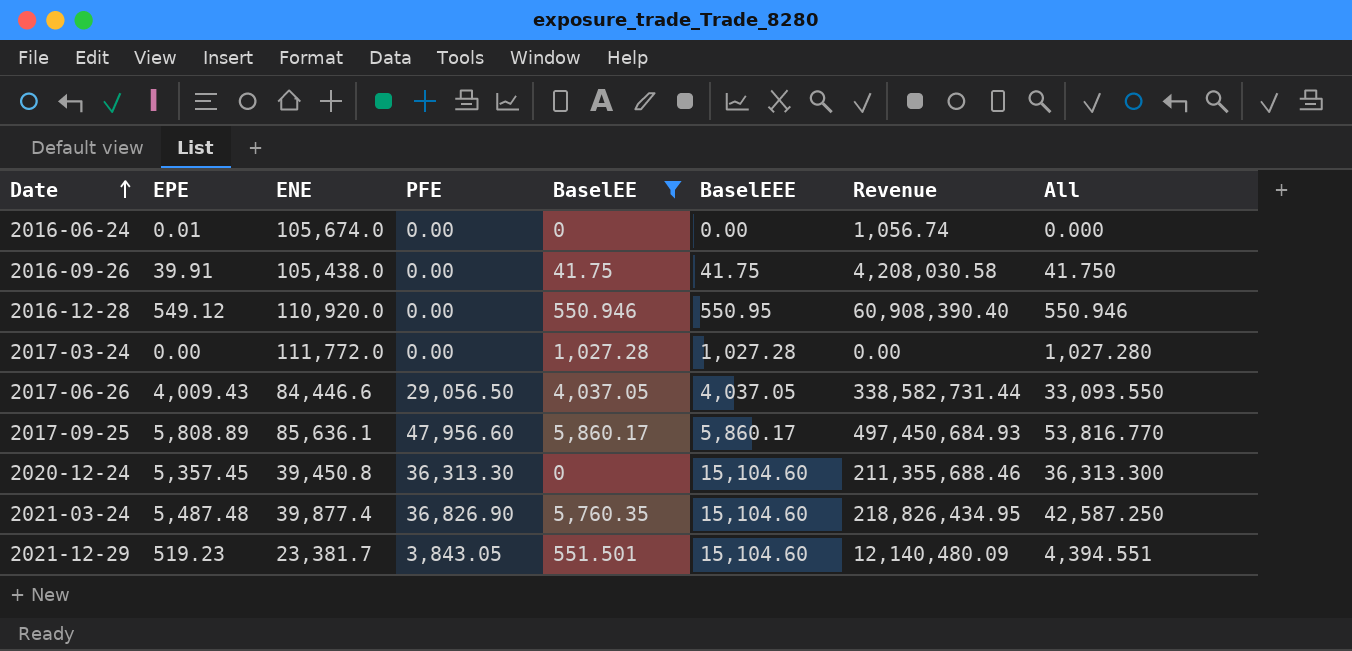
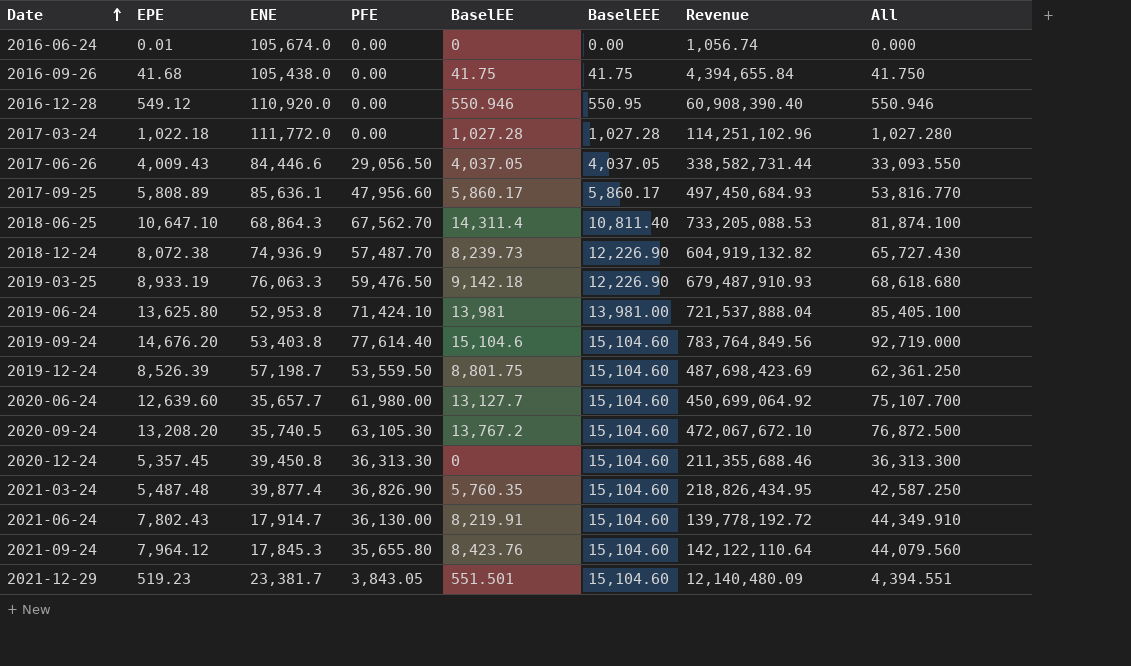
filter: BaselEE <= 5,860.17 -> none
2016-09-26 | EPE: 39.91 -> 41.68
2016-09-26 | Revenue: 4,208,030.58 -> 4,394,655.84
2017-03-24 | EPE: 0.00 -> 1,022.18
2017-03-24 | Revenue: 0.00 -> 114,251,102.96

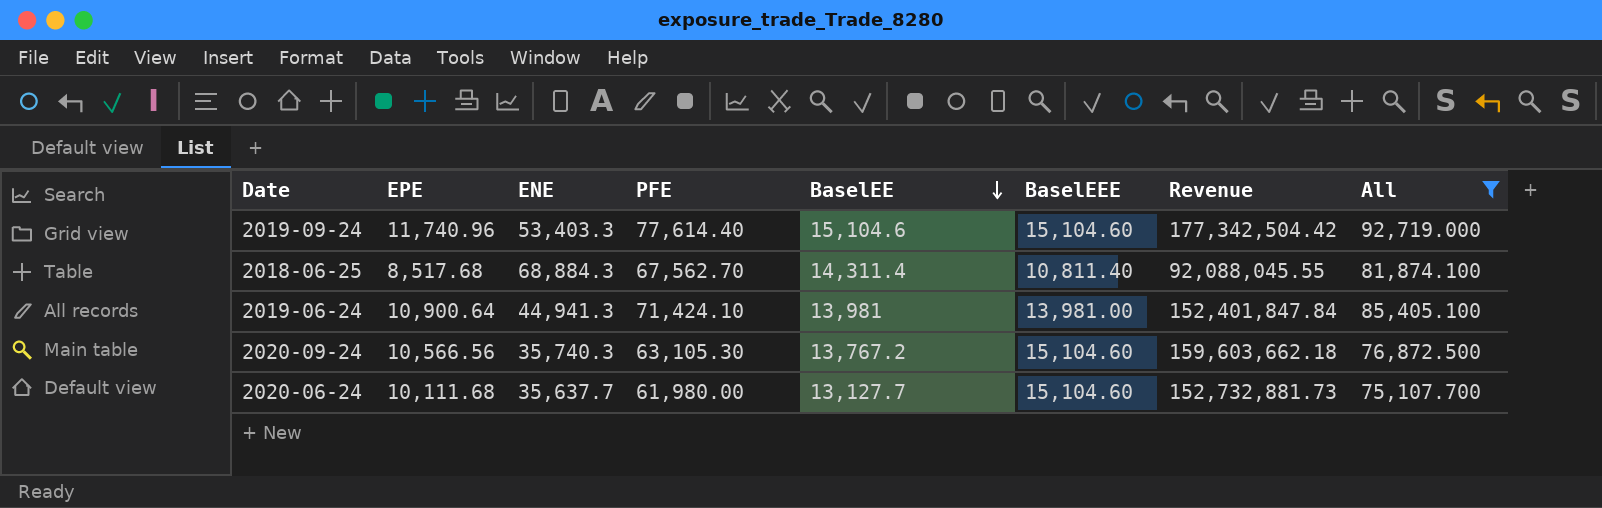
filter: none -> All >= 75,107.700
row order: Date ascending -> BaselEE descending
column Revenue | formula: [EPE] * [ENE] -> [EPE] * [BaselEEE]
2019-09-24 | EPE: 14,676.20 -> 11,740.96
2019-09-24 | ENE: 53,403.8 -> 53,403.3
2018-06-25 | EPE: 10,647.10 -> 8,517.68
2018-06-25 | ENE: 68,864.3 -> 68,884.3
2019-06-24 | EPE: 13,625.80 -> 10,900.64
2019-06-24 | ENE: 52,953.8 -> 44,941.3
2020-09-24 | EPE: 13,208.20 -> 10,566.56
2020-09-24 | ENE: 35,740.5 -> 35,740.3
2020-06-24 | EPE: 12,639.60 -> 10,111.68
2020-06-24 | ENE: 35,657.7 -> 35,637.7

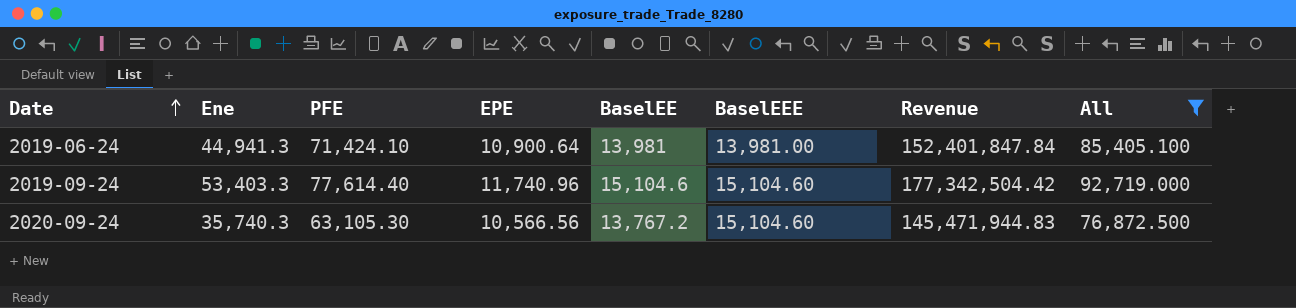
row order: BaselEE descending -> Date ascending
column name: ENE -> Ene
column EPE | position: 2 -> 4
column Revenue | formula: [EPE] * [BaselEEE] -> [EPE] * [BaselEE]
row 2018-06-25: 8,517.68 | 68,884.3 | 67,562.70 | 14,311.4 | 10,811.40 | 92,088,045.55 | 81,874.100 -> none
row 2020-06-24: 10,111.68 | 35,637.7 | 61,980.00 | 13,127.7 | 15,104.60 | 152,732,881.73 | 75,107.700 -> none

